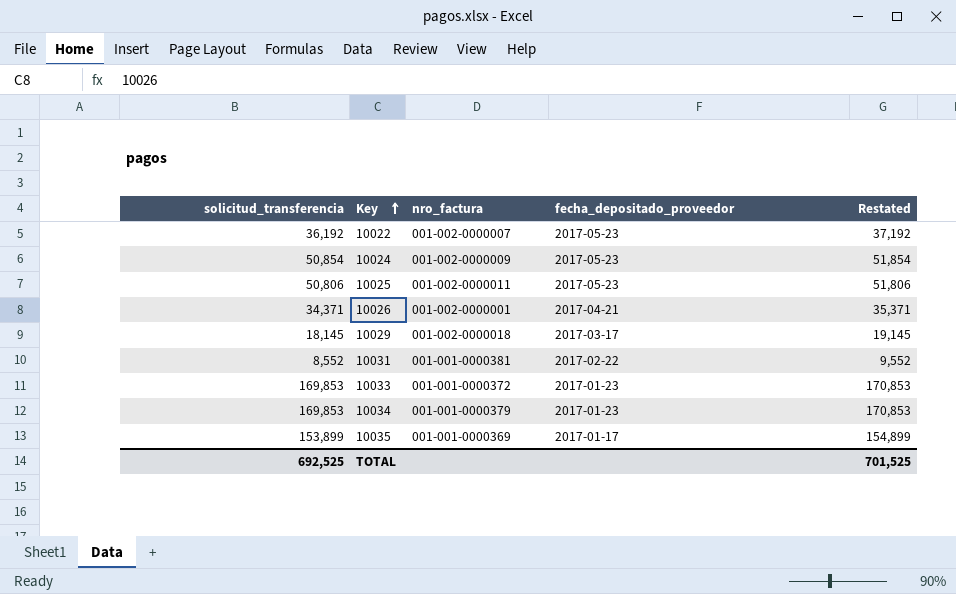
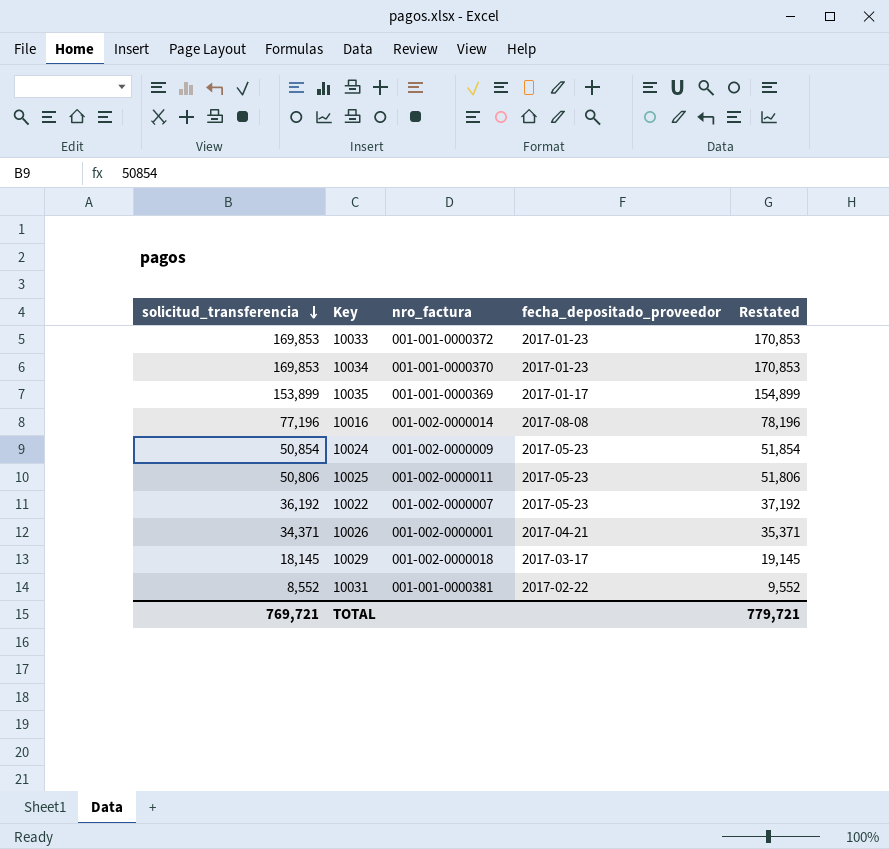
row order: Key ascending -> solicitud_transferencia descending
10034 | nro_factura: 001-001-0000379 -> 001-001-0000370
row 10016: none -> 77,196 | 001-002-0000014 | 2017-08-08 | 78,196
TOTAL | solicitud_transferencia: 692,525 -> 769,721
TOTAL | Restated: 701,525 -> 779,721

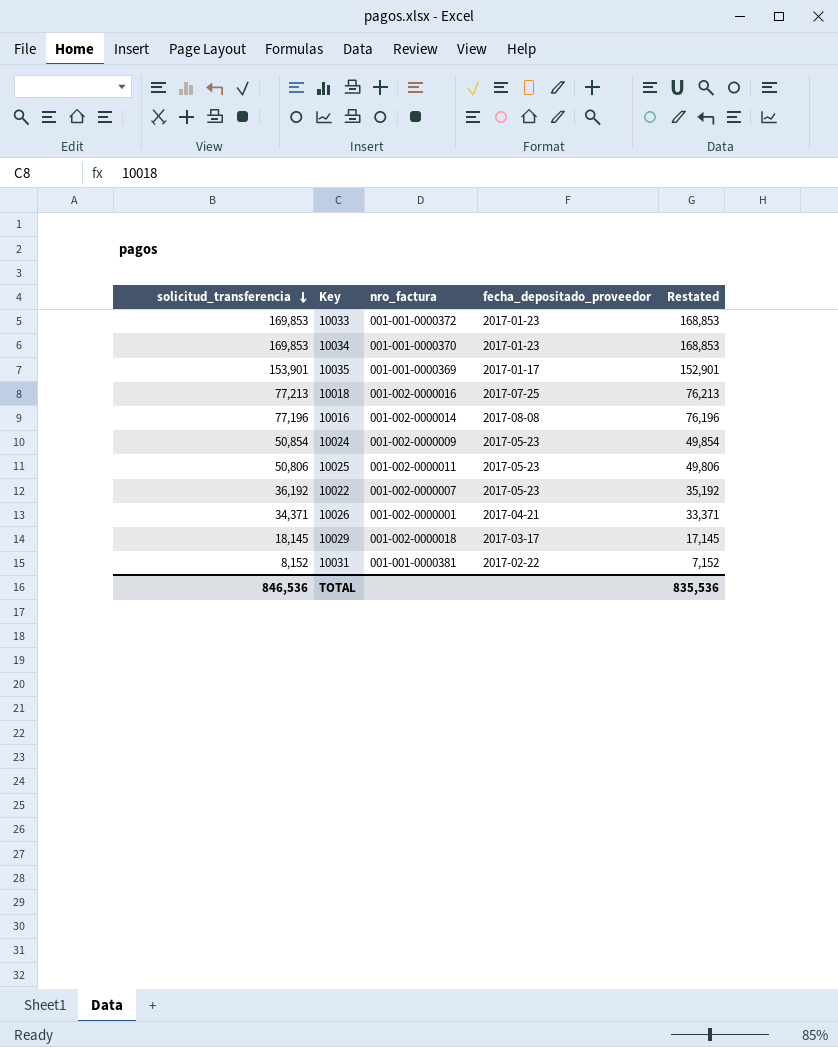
column Restated | formula: [solicitud_transferencia] + 1000 -> [solicitud_transferencia] - 1000
10035 | solicitud_transferencia: 153,899 -> 153,901
row 10018: none -> 77,213 | 001-002-0000016 | 2017-07-25 | 76,213
10031 | solicitud_transferencia: 8,552 -> 8,152
TOTAL | solicitud_transferencia: 769,721 -> 846,536
TOTAL | Restated: 779,721 -> 835,536

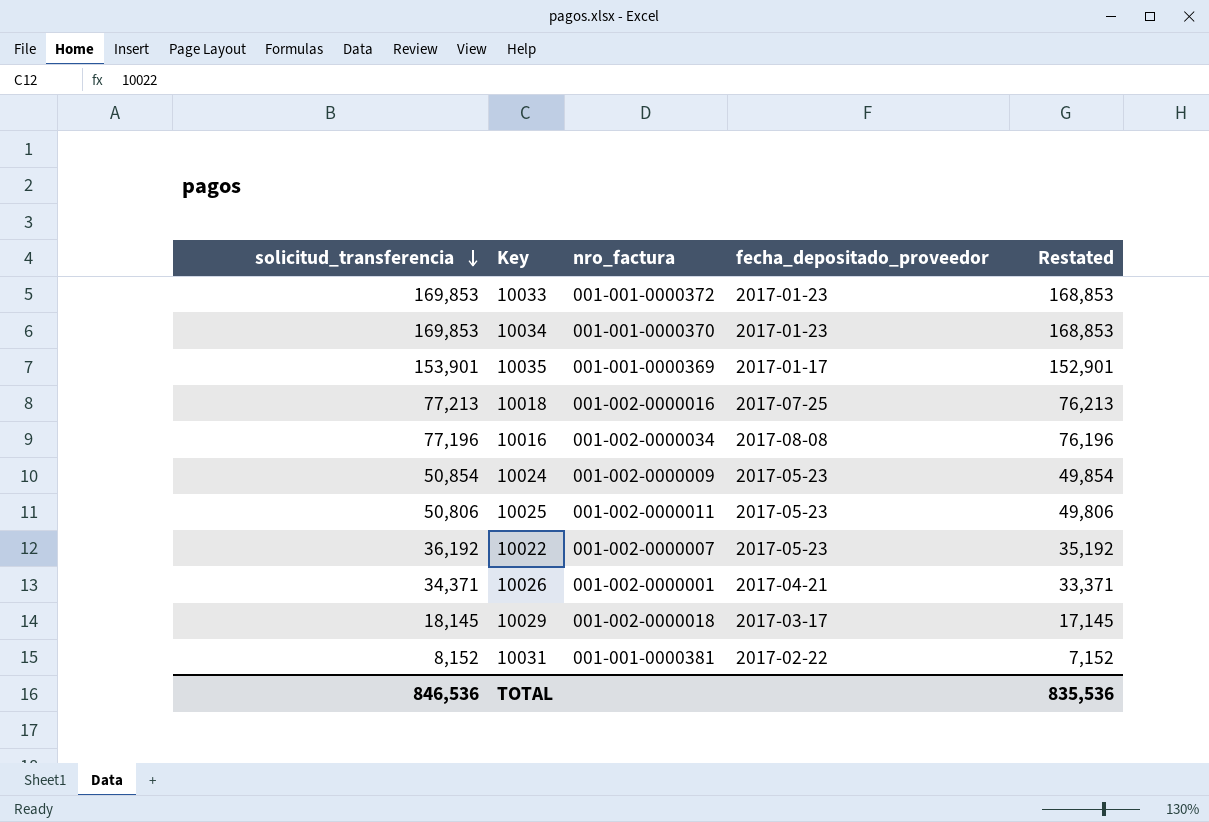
10016 | nro_factura: 001-002-0000014 -> 001-002-0000034

